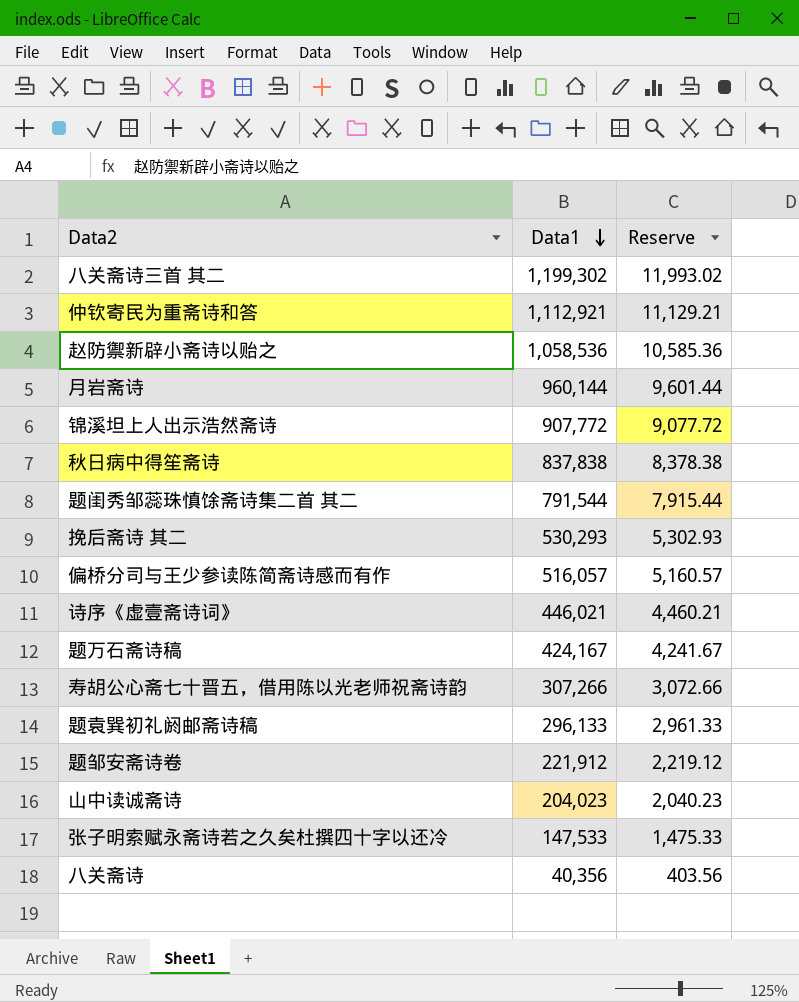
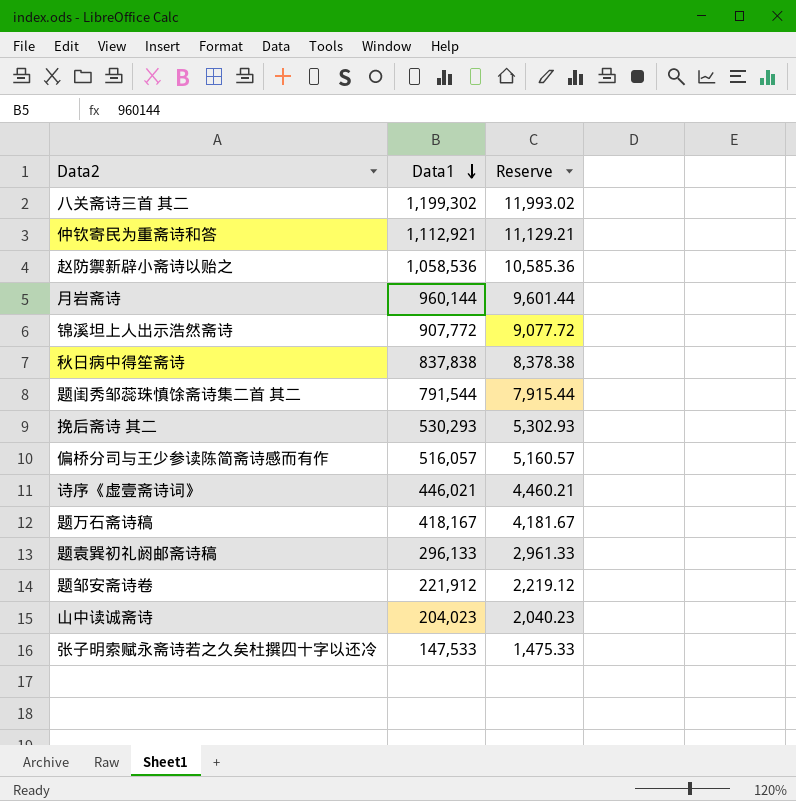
row 寿胡公心斋七十晋五，借用陈以光老师祝斋诗韵: 307,266 | 3,072.66 -> none
row 八关斋诗: 40,356 | 403.56 -> none
题万石斋诗稿 | Data1: 424,167 -> 418,167
题万石斋诗稿 | Reserve: 4,241.67 -> 4,181.67

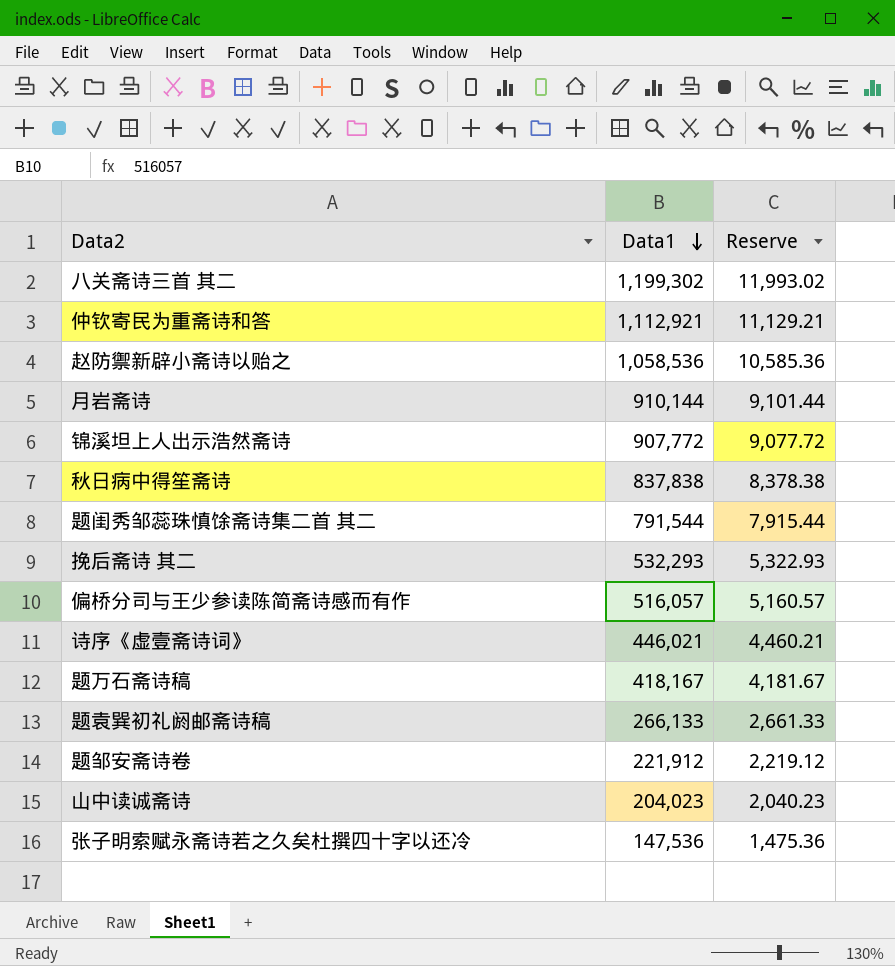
月岩斋诗 | Data1: 960,144 -> 910,144
月岩斋诗 | Reserve: 9,601.44 -> 9,101.44
挽后斋诗 其二 | Data1: 530,293 -> 532,293
挽后斋诗 其二 | Reserve: 5,302.93 -> 5,322.93
题袁巽初礼阏邮斋诗稿 | Data1: 296,133 -> 266,133
题袁巽初礼阏邮斋诗稿 | Reserve: 2,961.33 -> 2,661.33
张子明索赋永斋诗若之久矣杜撰四十字以还冷 | Data1: 147,533 -> 147,536
张子明索赋永斋诗若之久矣杜撰四十字以还冷 | Reserve: 1,475.33 -> 1,475.36

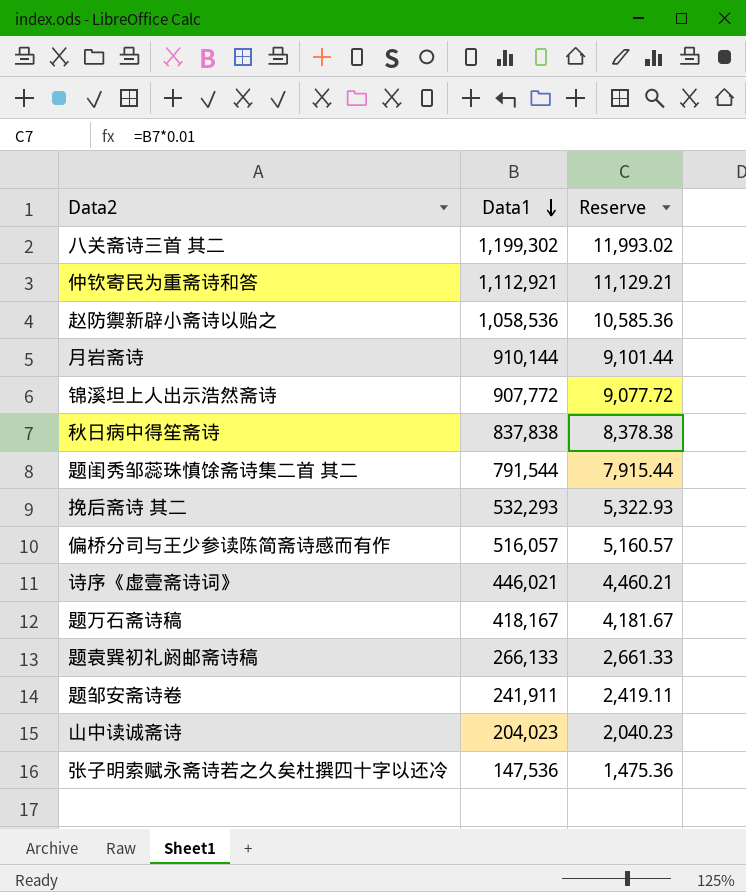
题邹安斋诗卷 | Data1: 221,912 -> 241,911
题邹安斋诗卷 | Reserve: 2,219.12 -> 2,419.11

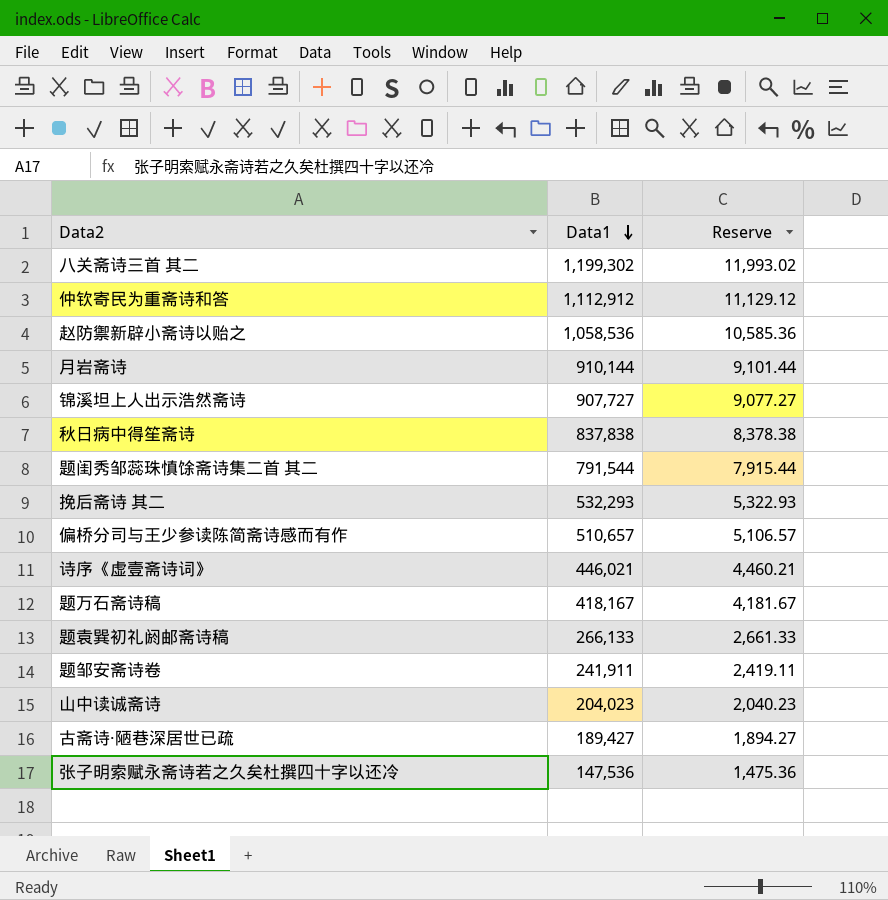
仲钦寄民为重斋诗和答 | Data1: 1,112,921 -> 1,112,912
仲钦寄民为重斋诗和答 | Reserve: 11,129.21 -> 11,129.12
锦溪坦上人出示浩然斋诗 | Data1: 907,772 -> 907,727
锦溪坦上人出示浩然斋诗 | Reserve: 9,077.72 -> 9,077.27
偏桥分司与王少参读陈简斋诗感而有作 | Data1: 516,057 -> 510,657
偏桥分司与王少参读陈简斋诗感而有作 | Reserve: 5,160.57 -> 5,106.57
row 古斋诗·陋巷深居世已疏: none -> 189,427 | 1,894.27

